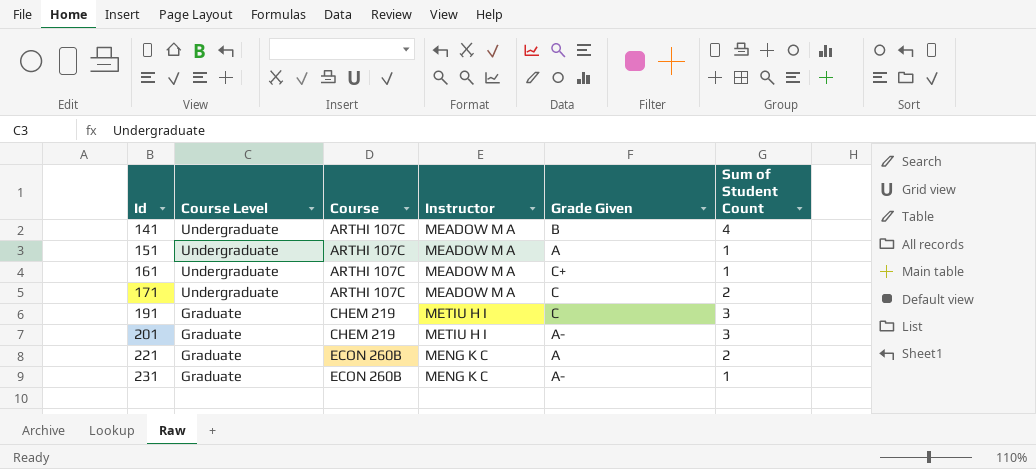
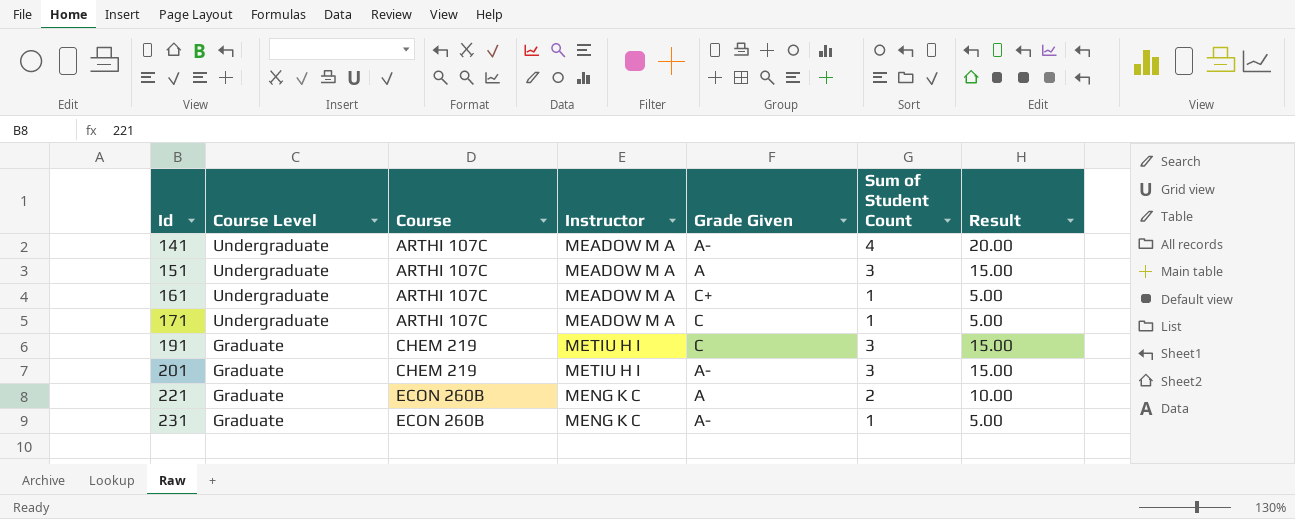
column Result | formula: none -> [Sum of Student Count] * 5
141 | Grade Given: B -> A-
151 | Sum of Student Count: 1 -> 3
171 | Sum of Student Count: 2 -> 1

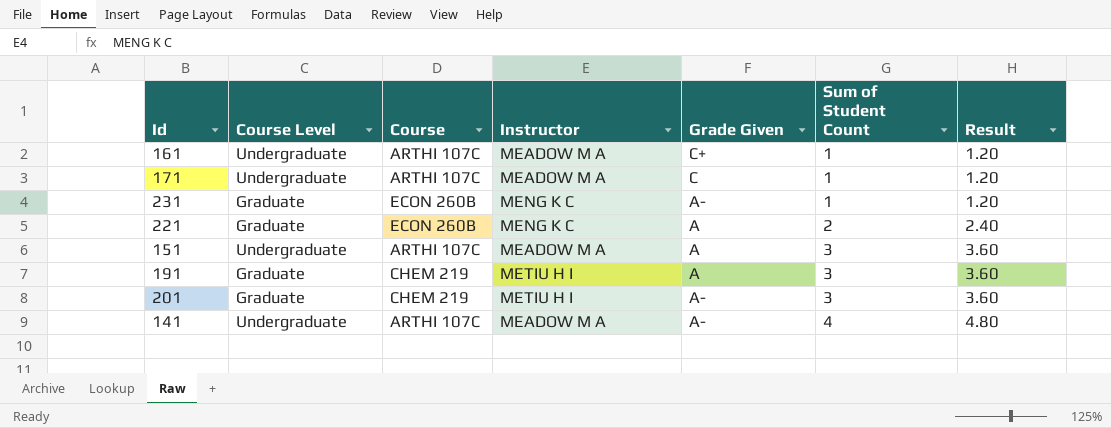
row order: Id ascending -> Sum of Student Count ascending
column Result | formula: [Sum of Student Count] * 5 -> [Sum of Student Count] * 1.2
191 | Grade Given: C -> A

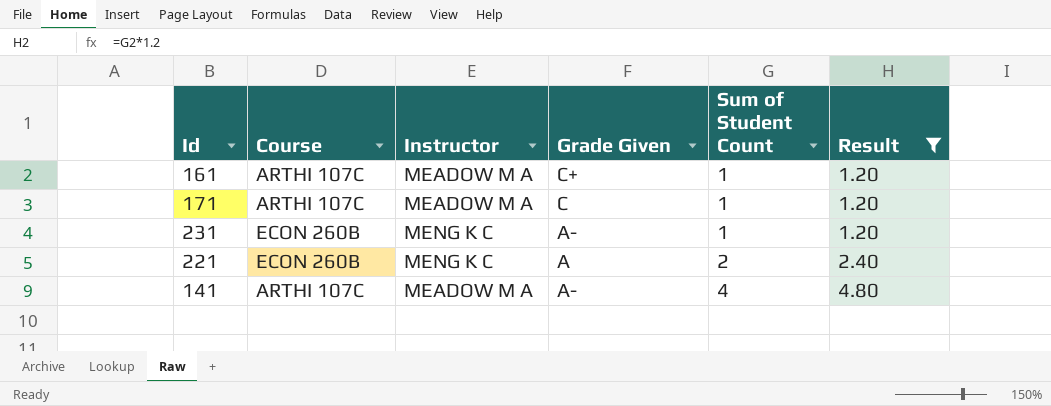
filter: none -> Result != 3.60
column Course Level | position: 2 -> none

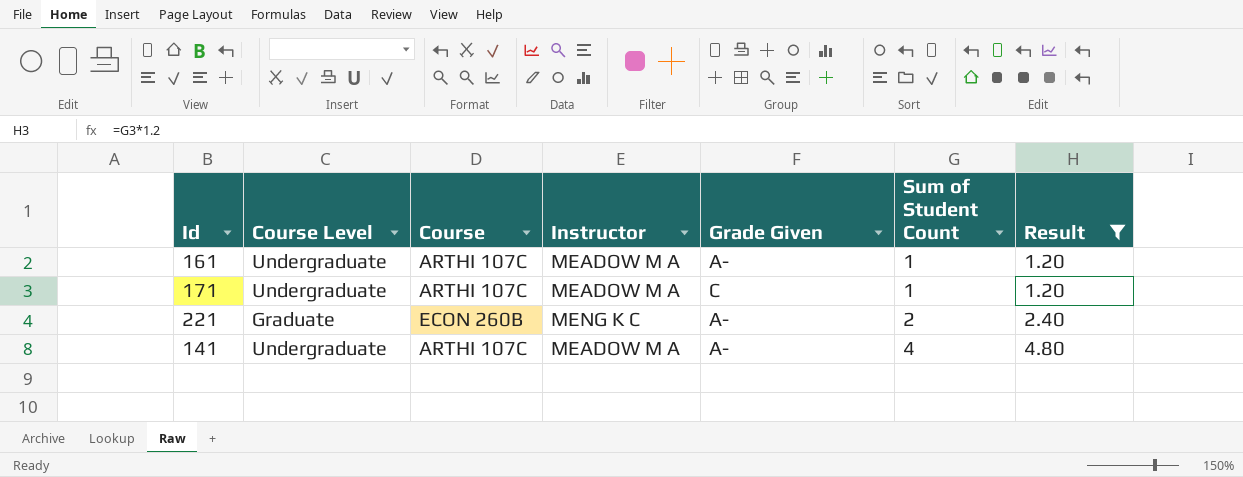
column Course Level | position: none -> 2
row 231: ECON 260B | MENG K C | A- | 1 | 1.20 -> none
161 | Grade Given: C+ -> A-
221 | Grade Given: A -> A-

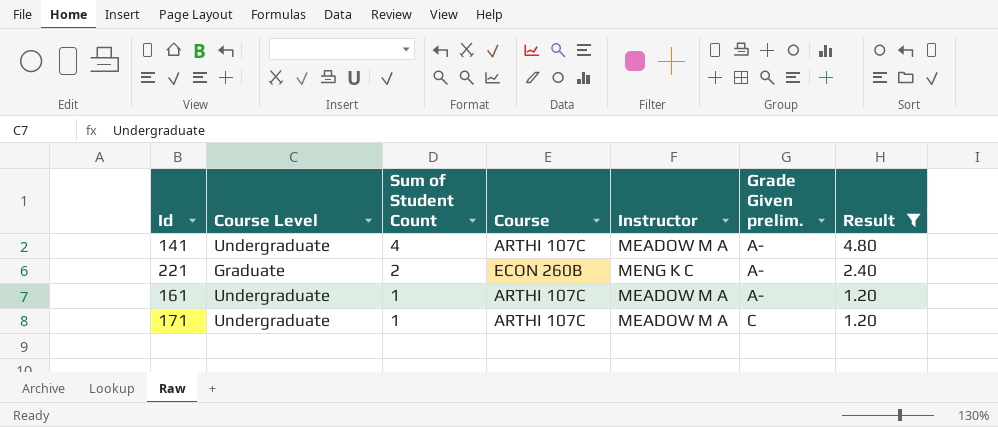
row order: Sum of Student Count ascending -> Sum of Student Count descending
column Sum of Student Count | position: 6 -> 3
column name: Grade Given -> Grade Given prelim.

